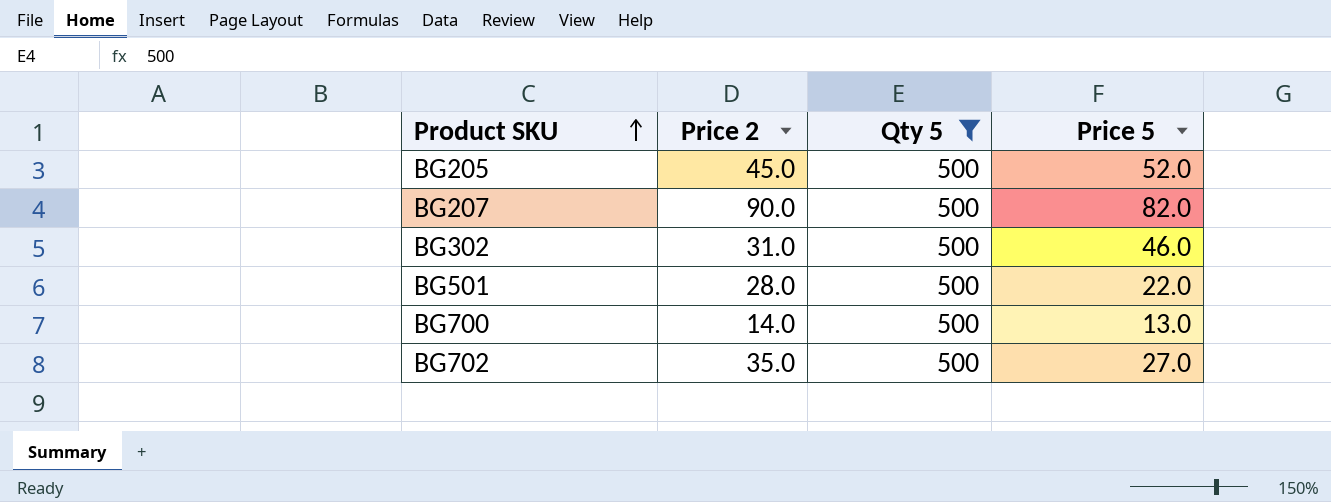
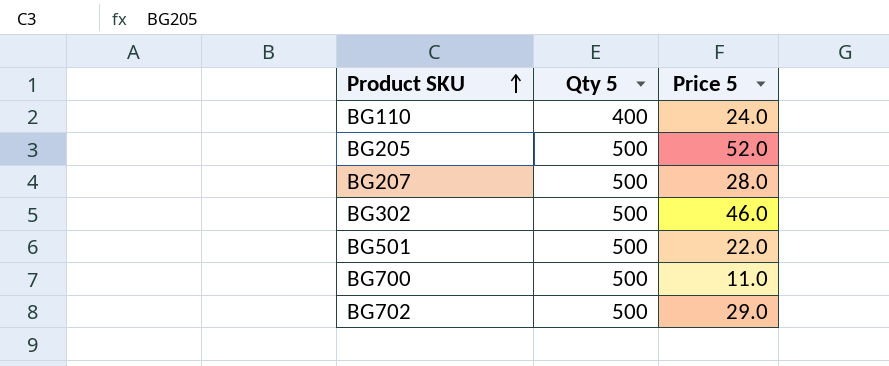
filter: Qty 5 = 500 -> none
column Price 2 | position: 2 -> none
BG207 | Price 5: 82.0 -> 28.0
BG700 | Price 5: 13.0 -> 11.0
BG702 | Price 5: 27.0 -> 29.0

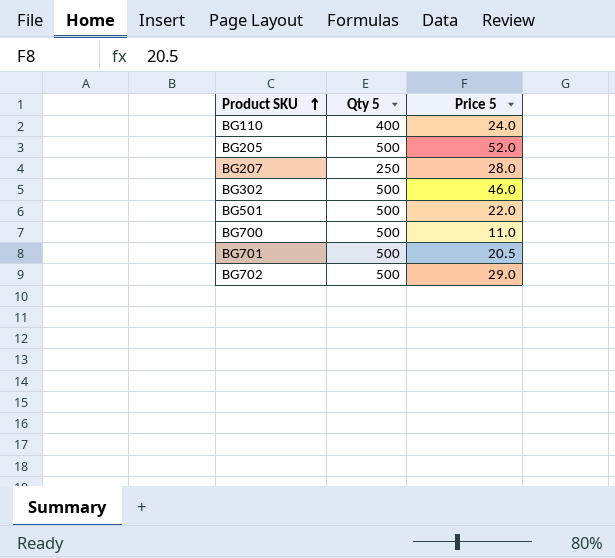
BG207 | Qty 5: 500 -> 250
row BG701: none -> 500 | 20.5

